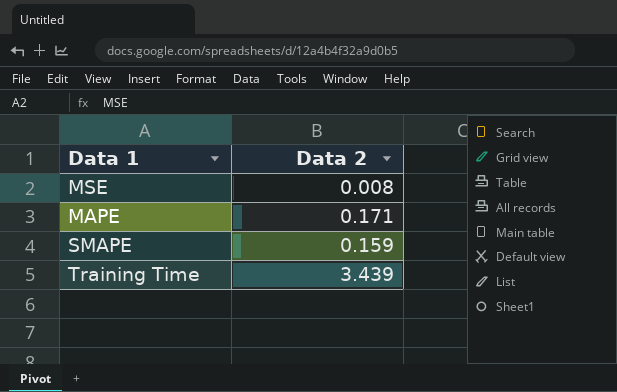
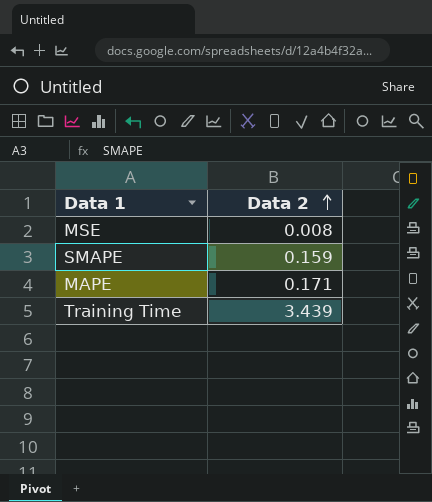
row order: none -> Data 2 ascending

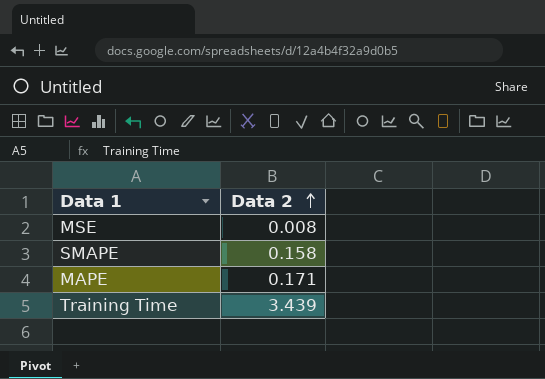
SMAPE | Data 2: 0.159 -> 0.158

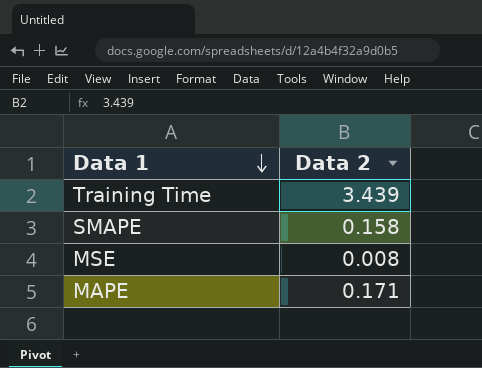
row order: Data 2 ascending -> Data 1 descending

